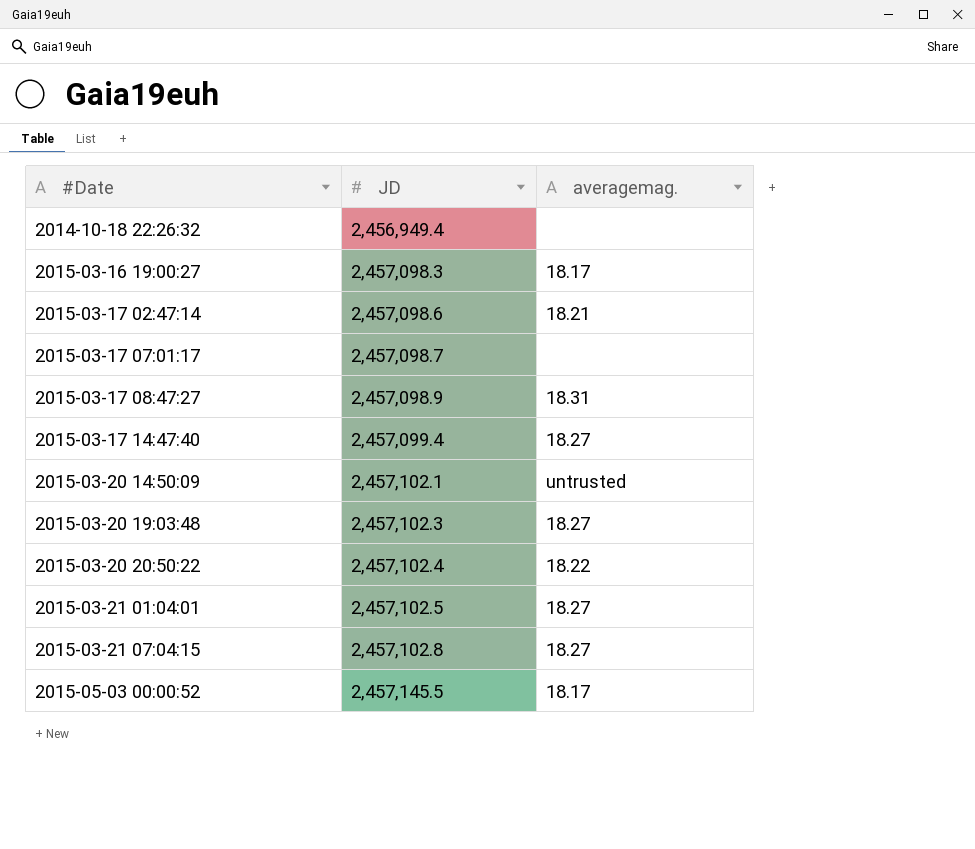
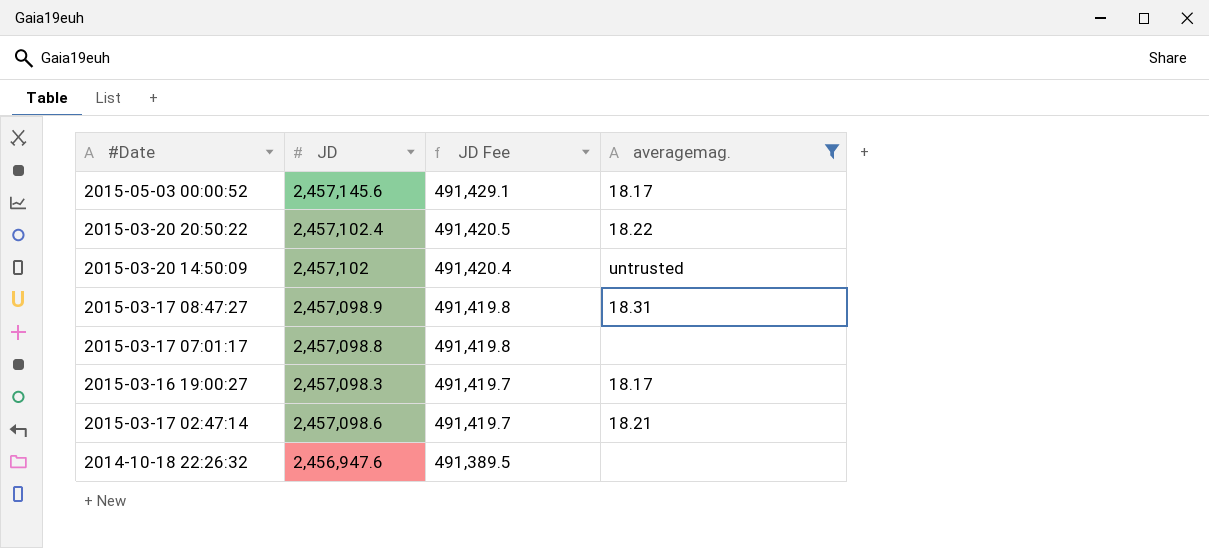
filter: none -> averagemag. != 18.27
row order: #Date ascending -> JD Fee descending
column JD Fee | formula: none -> [JD] * 0.2
2015-05-03 00:00:52 | JD: 2,457,145.5 -> 2,457,145.6
2015-03-20 14:50:09 | JD: 2,457,102.1 -> 2,457,102
2015-03-17 07:01:17 | JD: 2,457,098.7 -> 2,457,098.8
2014-10-18 22:26:32 | JD: 2,456,949.4 -> 2,456,947.6

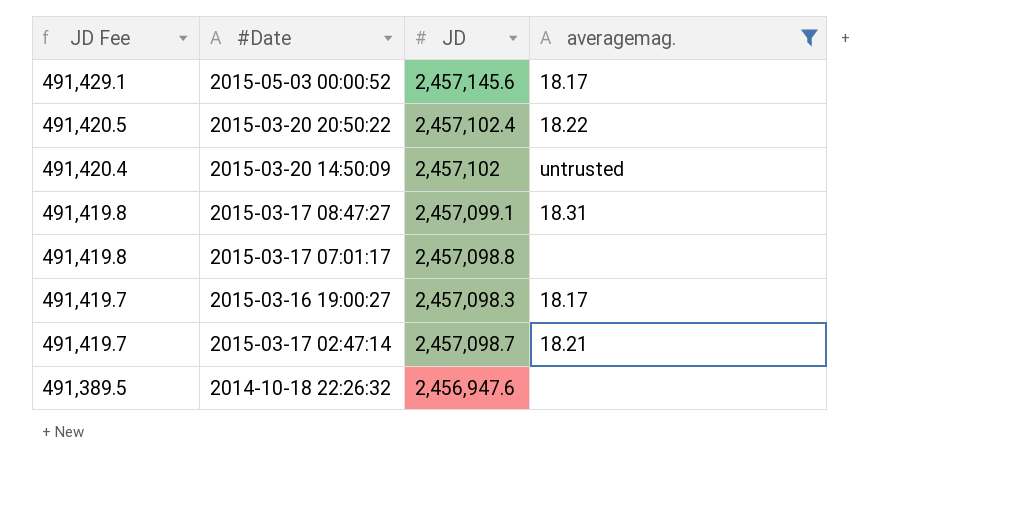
column JD Fee | position: 3 -> 1
2015-03-17 08:47:27 | JD: 2,457,098.9 -> 2,457,099.1
2015-03-17 02:47:14 | JD: 2,457,098.6 -> 2,457,098.7

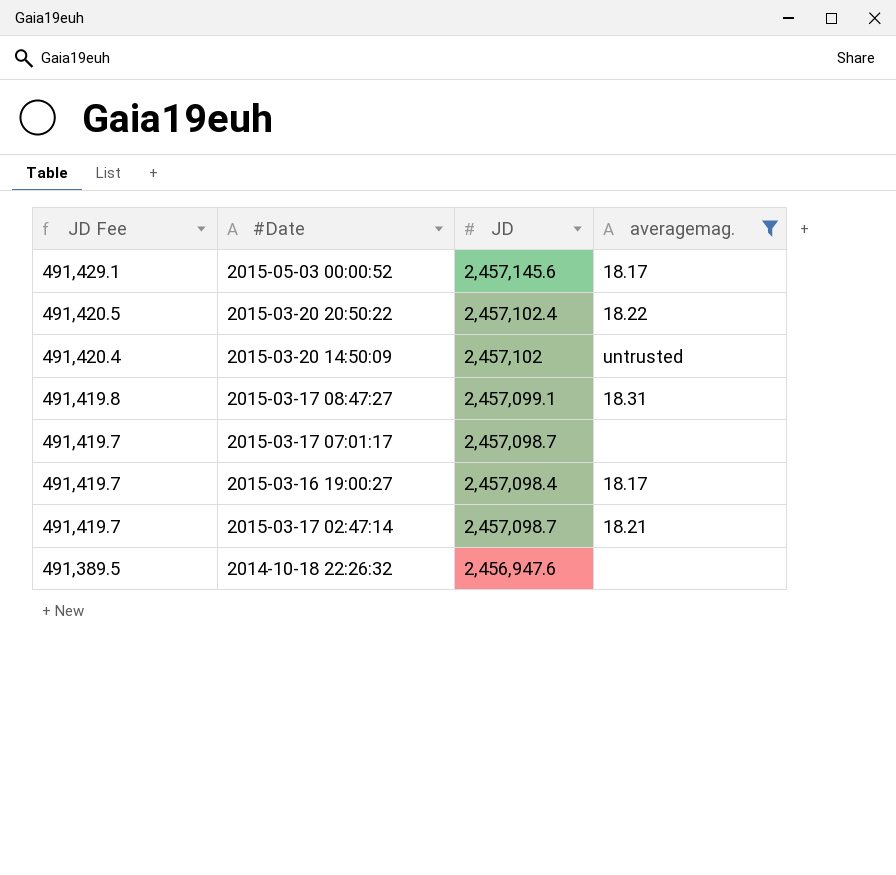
2015-03-17 07:01:17 | JD Fee: 491,419.8 -> 491,419.7
2015-03-17 07:01:17 | JD: 2,457,098.8 -> 2,457,098.7
2015-03-16 19:00:27 | JD: 2,457,098.3 -> 2,457,098.4

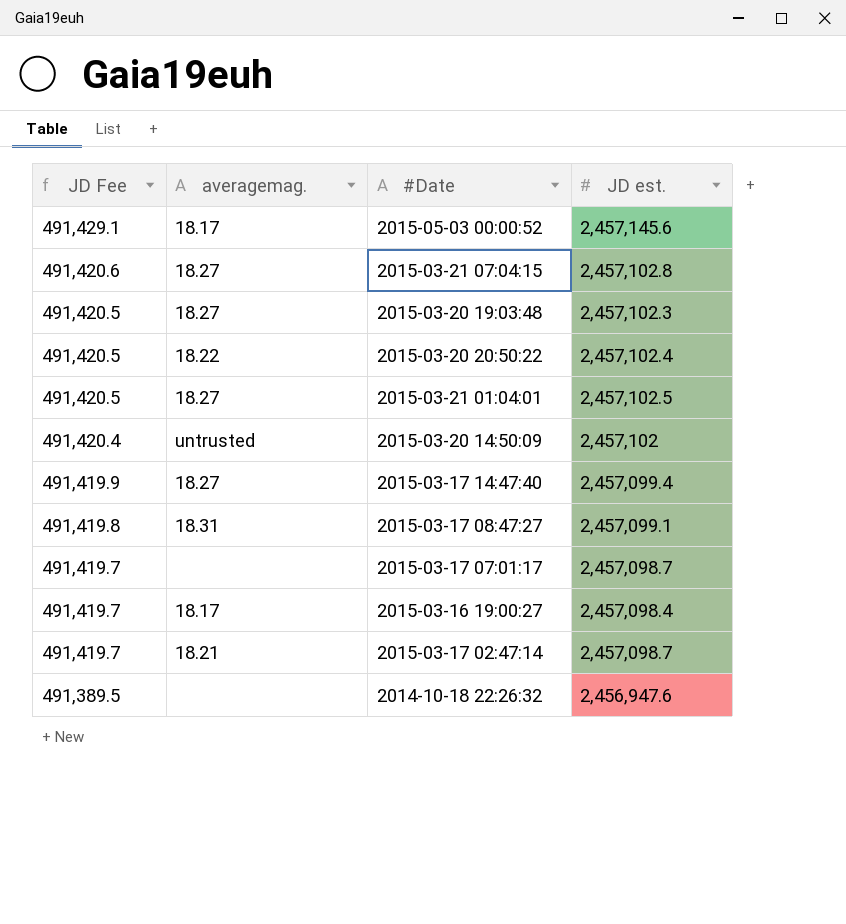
filter: averagemag. != 18.27 -> none
column averagemag. | position: 4 -> 2
column name: JD -> JD est.

